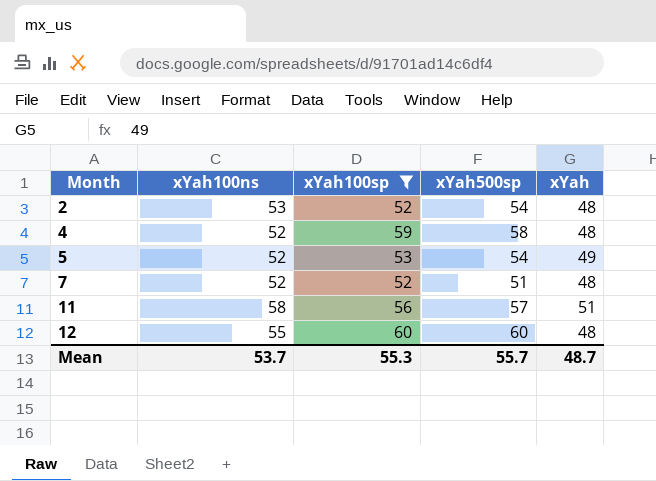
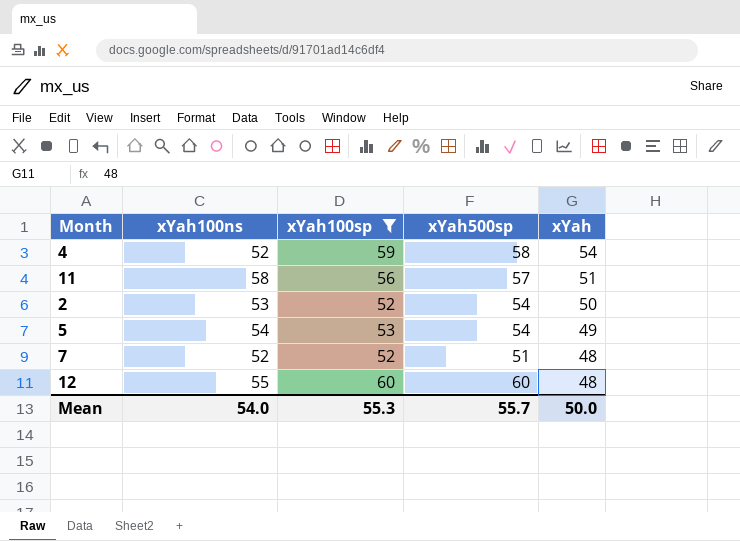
row order: Month ascending -> xYah descending
4 | xYah: 48 -> 54
2 | xYah: 48 -> 50
5 | xYah100ns: 52 -> 54
Mean | xYah100ns: 53.7 -> 54.0
Mean | xYah: 48.7 -> 50.0

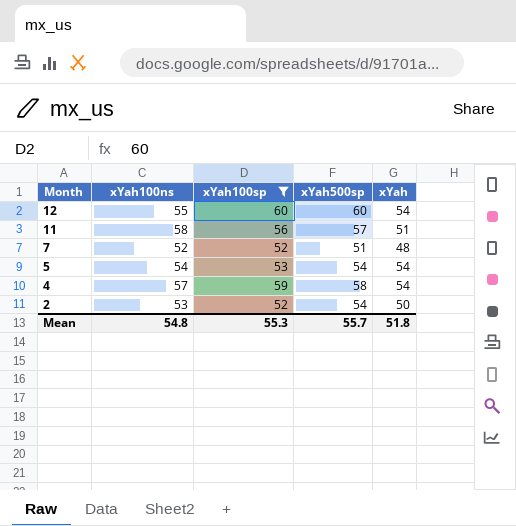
row order: xYah descending -> Month descending
12 | xYah: 48 -> 54
5 | xYah: 49 -> 54
4 | xYah100ns: 52 -> 57
Mean | xYah100ns: 54.0 -> 54.8
Mean | xYah: 50.0 -> 51.8

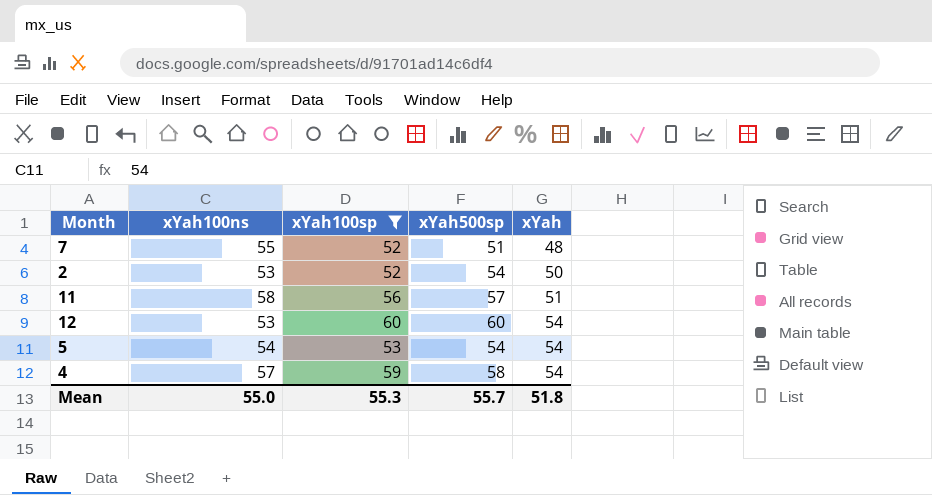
row order: Month descending -> xYah ascending
7 | xYah100ns: 52 -> 55
12 | xYah100ns: 55 -> 53
Mean | xYah100ns: 54.8 -> 55.0

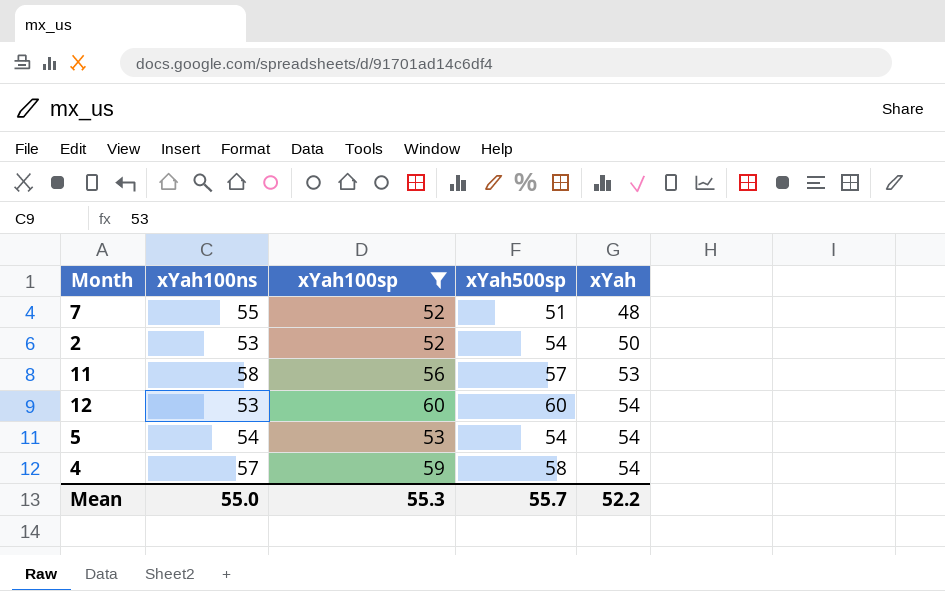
11 | xYah: 51 -> 53
Mean | xYah: 51.8 -> 52.2

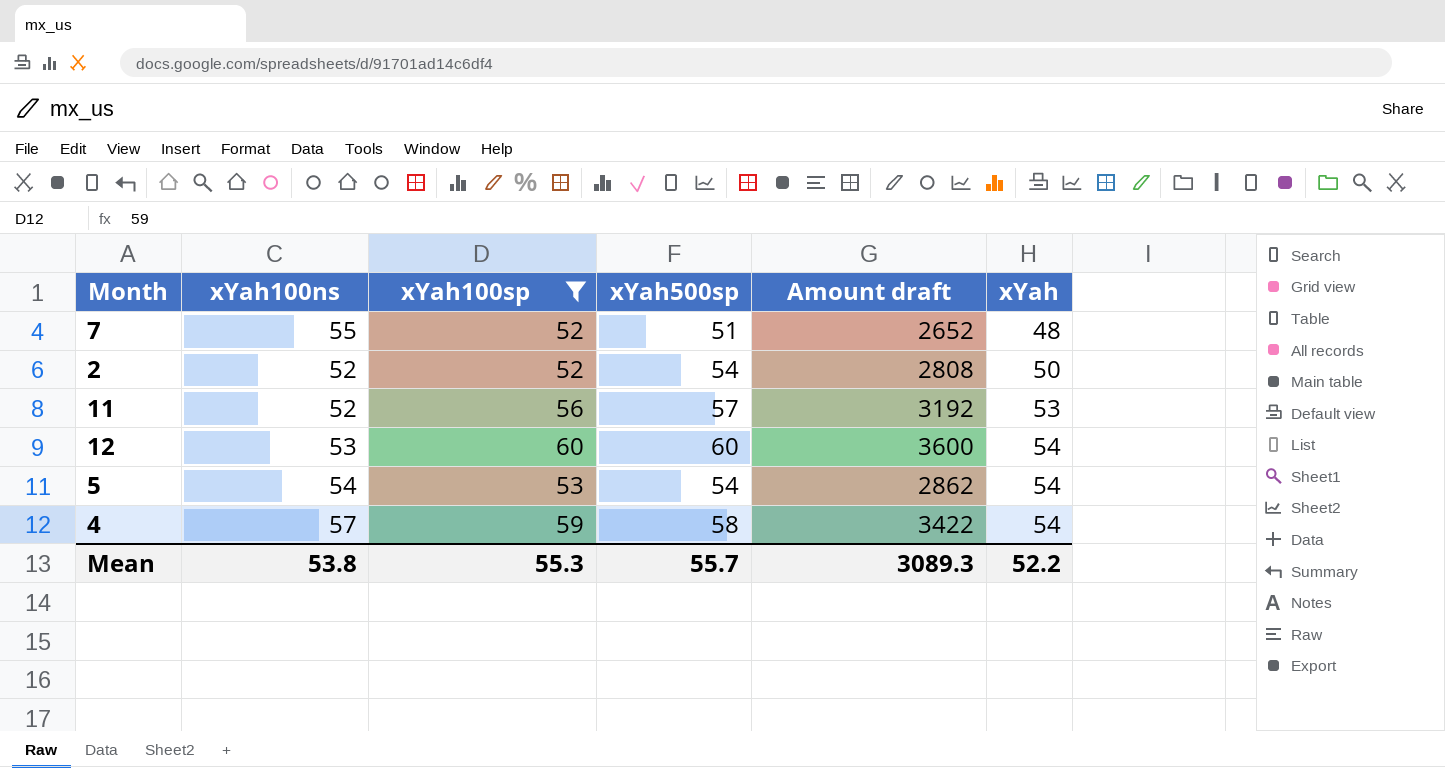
column Amount draft | formula: none -> [xYah100sp] * [xYah500sp]
2 | xYah100ns: 53 -> 52
11 | xYah100ns: 58 -> 52
Mean | xYah100ns: 55.0 -> 53.8

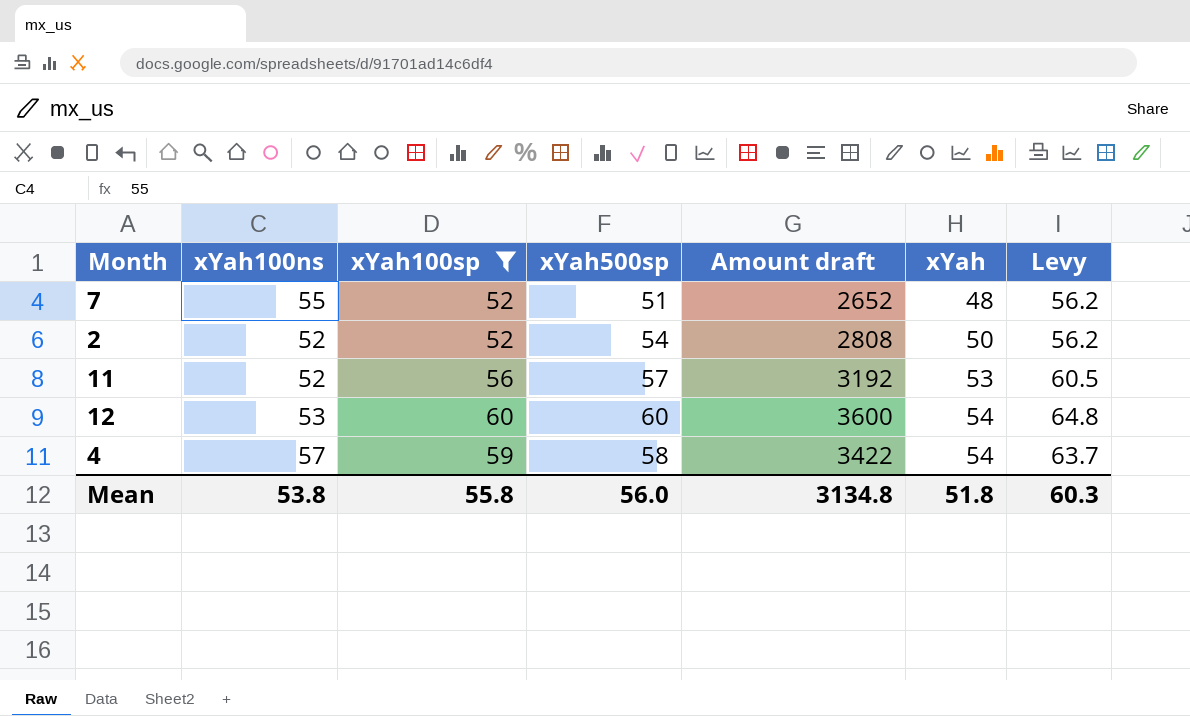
column Levy | formula: none -> [xYah100sp] * 1.08
row 5: 54 | 53 | 54 | 2862 | 54 -> none
Mean | xYah100sp: 55.3 -> 55.8
Mean | xYah500sp: 55.7 -> 56.0
Mean | Amount draft: 3089.3 -> 3134.8
Mean | xYah: 52.2 -> 51.8

